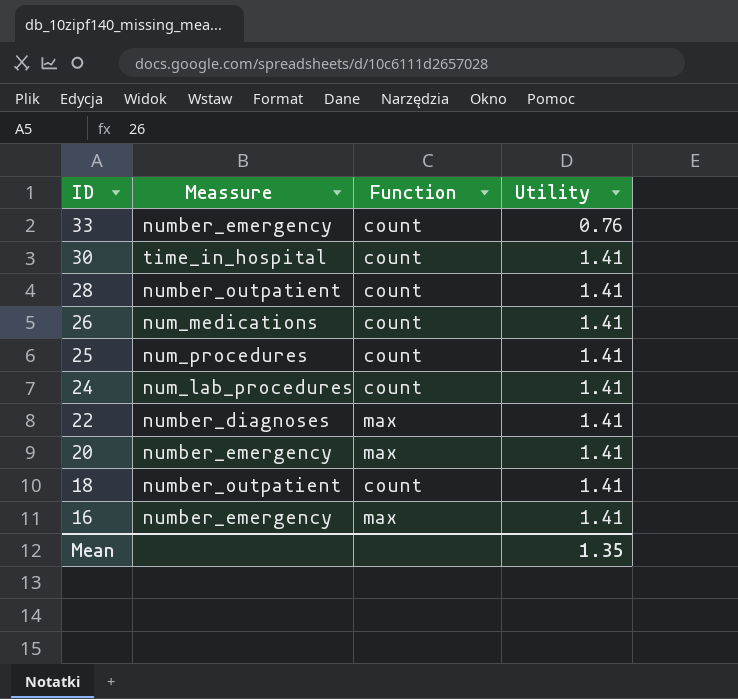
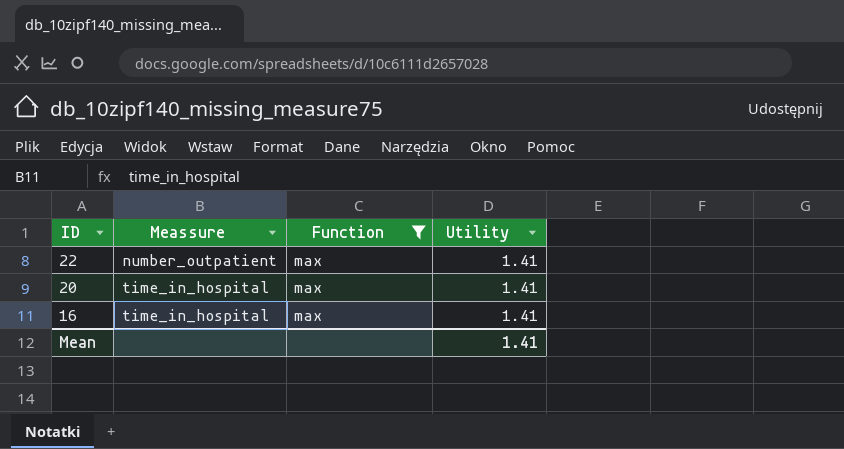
filter: none -> Function = max
22 | Meassure: number_diagnoses -> number_outpatient
20 | Meassure: number_emergency -> time_in_hospital
16 | Meassure: number_emergency -> time_in_hospital
Mean | Utility: 1.35 -> 1.41

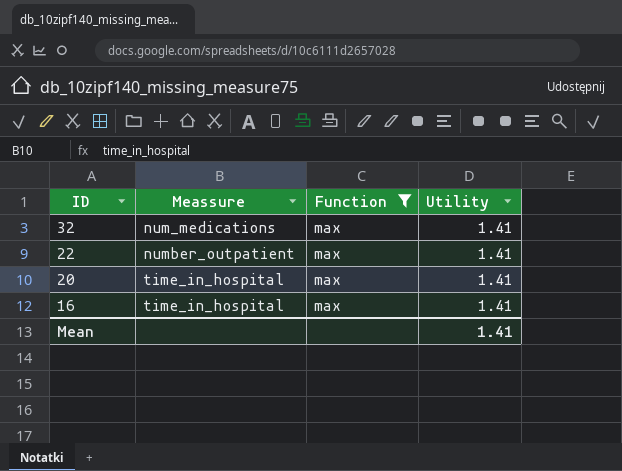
row 32: none -> num_medications | max | 1.41

